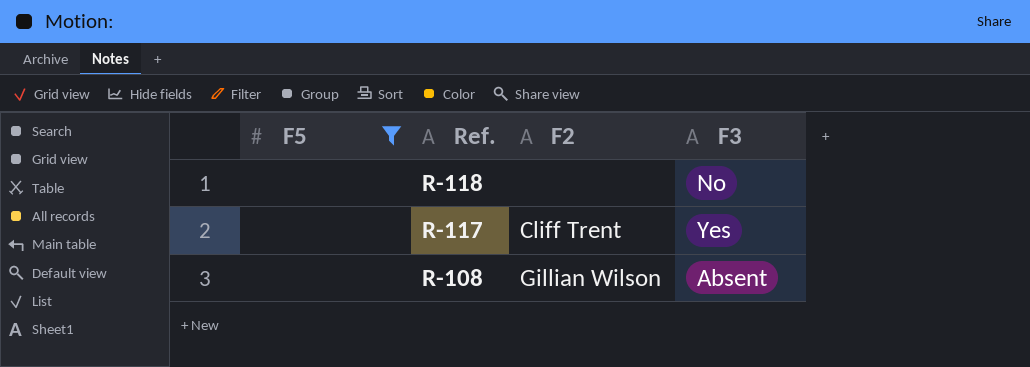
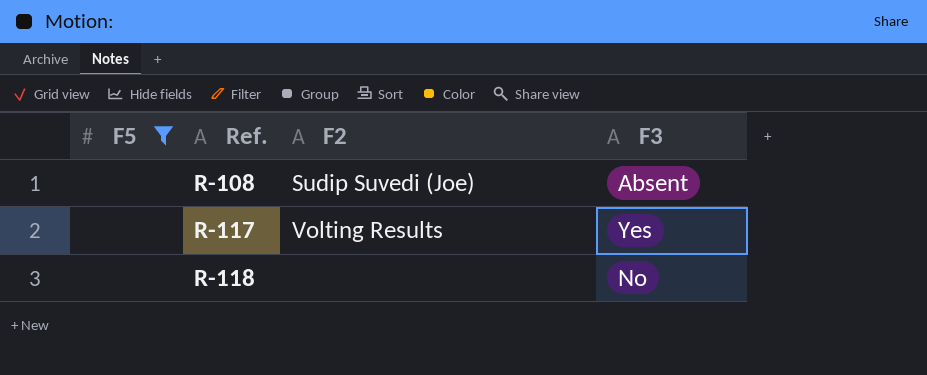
row order: Ref. descending -> Ref. ascending
R-108 | F2: Gillian Wilson -> Sudip Suvedi (Joe)
R-117 | F2: Cliff Trent -> Volting Results

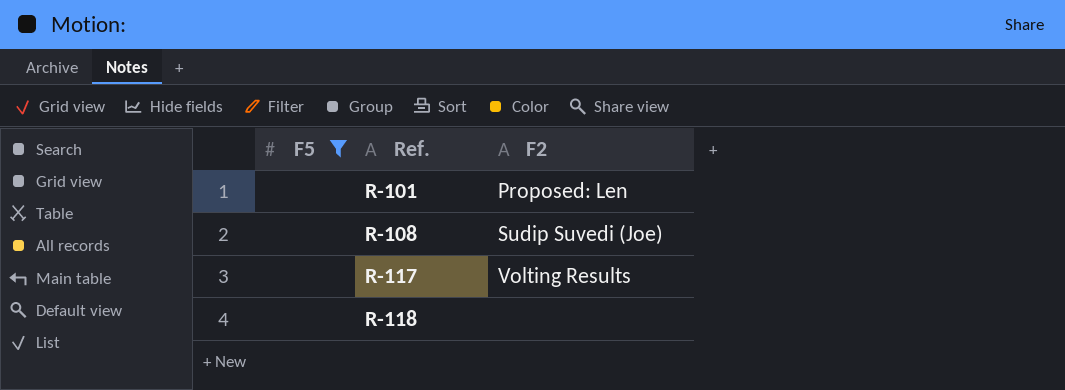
column F3 | position: 4 -> none
row R-101: none -> none | Proposed: Len

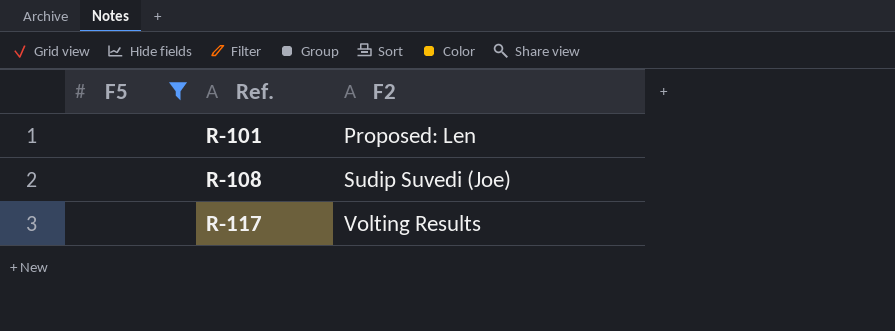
row R-118: none | none -> none

